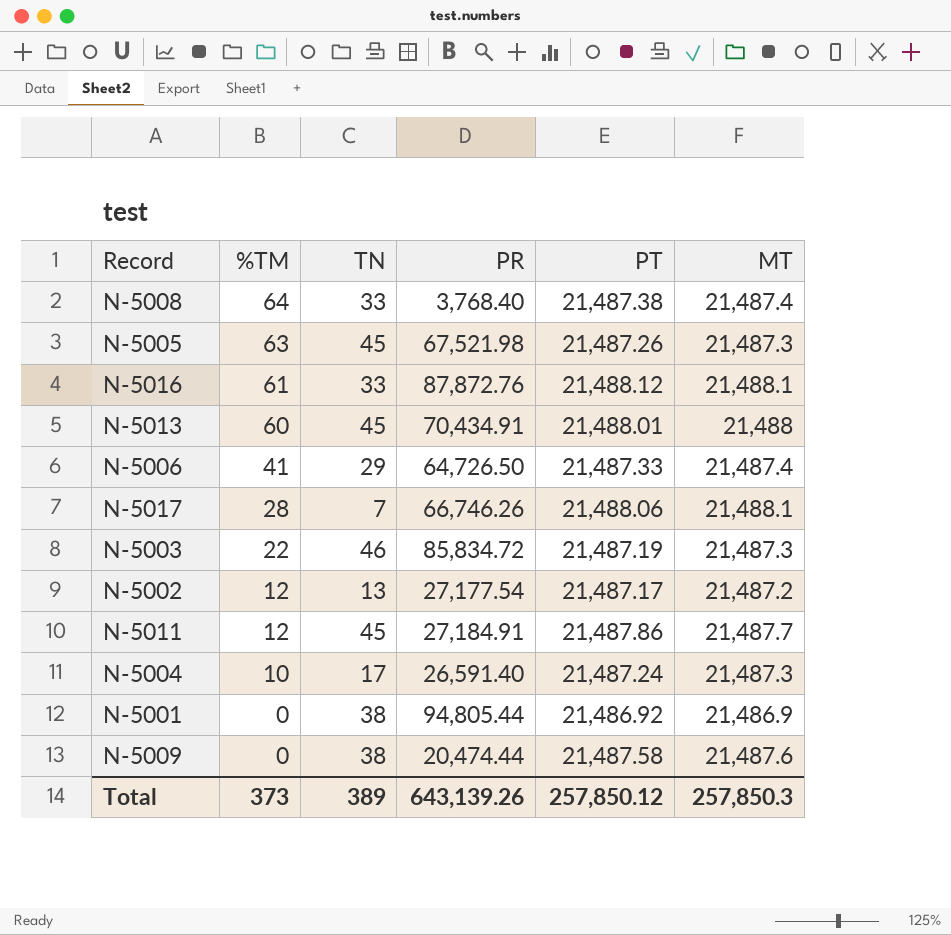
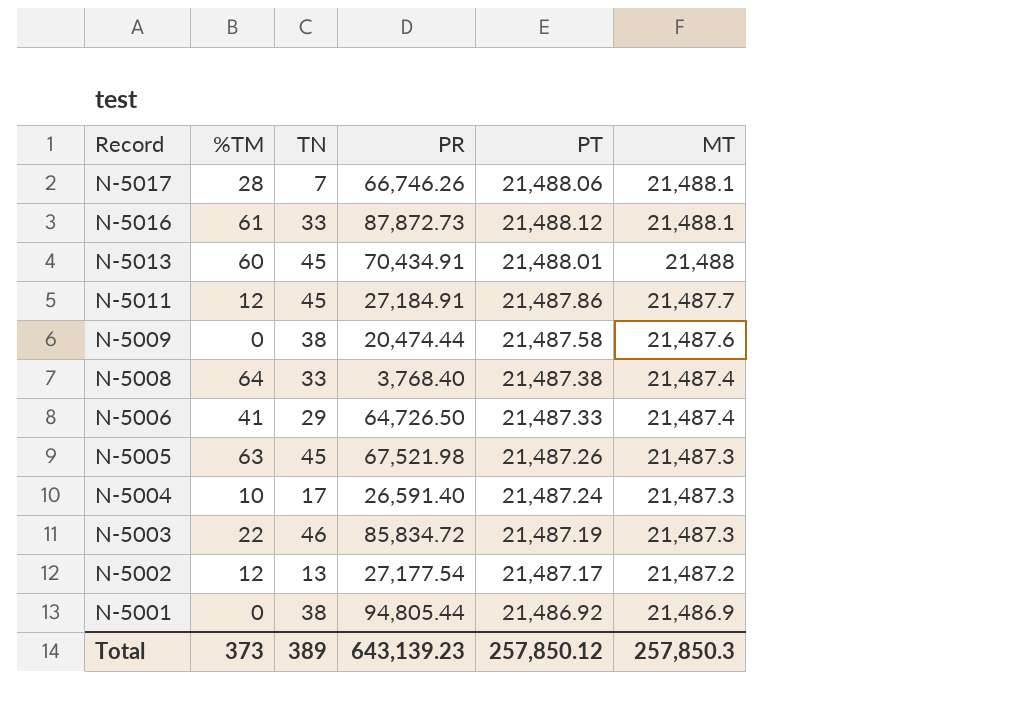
row order: %TM descending -> Record descending
N-5016 | PR: 87,872.76 -> 87,872.73
Total | PR: 643,139.26 -> 643,139.23

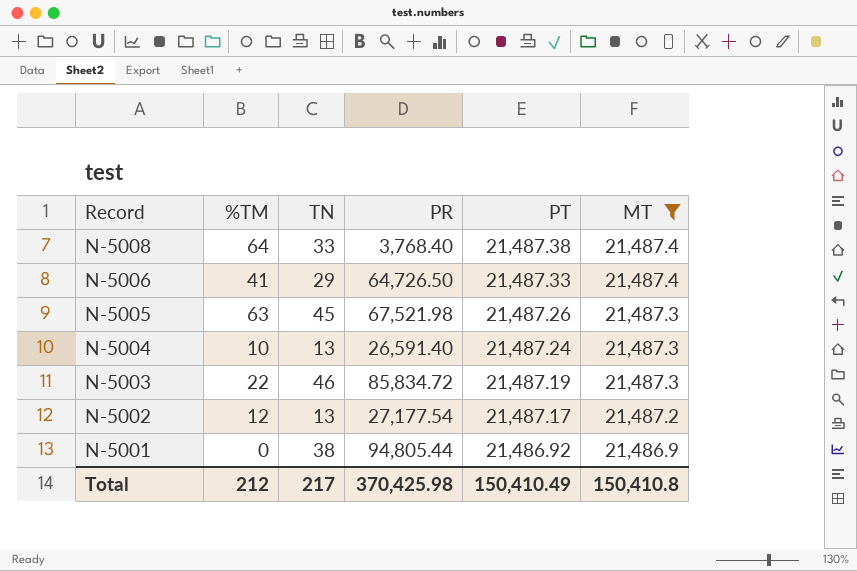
filter: none -> MT <= 21,487.4
N-5004 | TN: 17 -> 13
Total | %TM: 373 -> 212
Total | TN: 389 -> 217
Total | PR: 643,139.23 -> 370,425.98
Total | PT: 257,850.12 -> 150,410.49
Total | MT: 257,850.3 -> 150,410.8

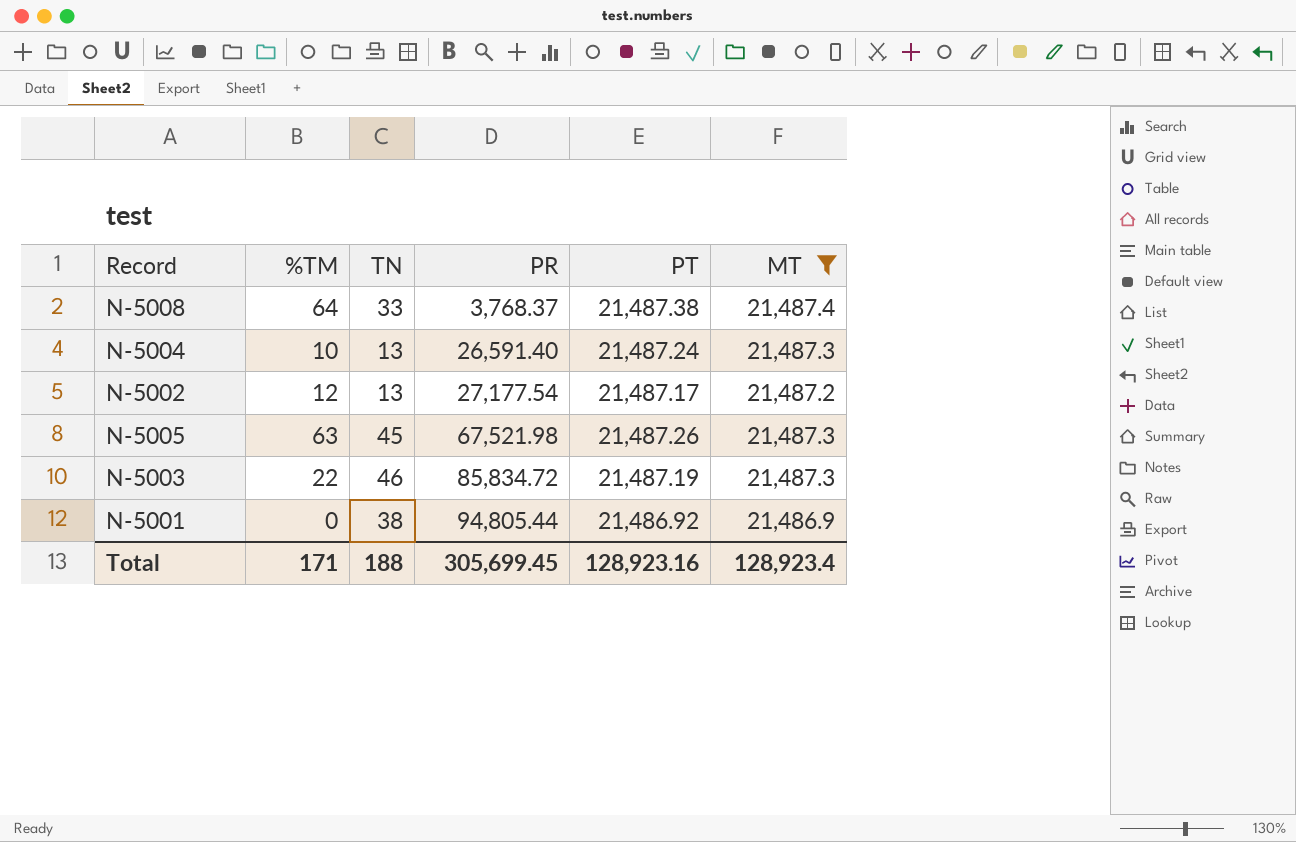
row order: Record descending -> PR ascending
row N-5006: 41 | 29 | 64,726.50 | 21,487.33 | 21,487.4 -> none
N-5008 | PR: 3,768.40 -> 3,768.37
Total | %TM: 212 -> 171
Total | TN: 217 -> 188
Total | PR: 370,425.98 -> 305,699.45
Total | PT: 150,410.49 -> 128,923.16
Total | MT: 150,410.8 -> 128,923.4

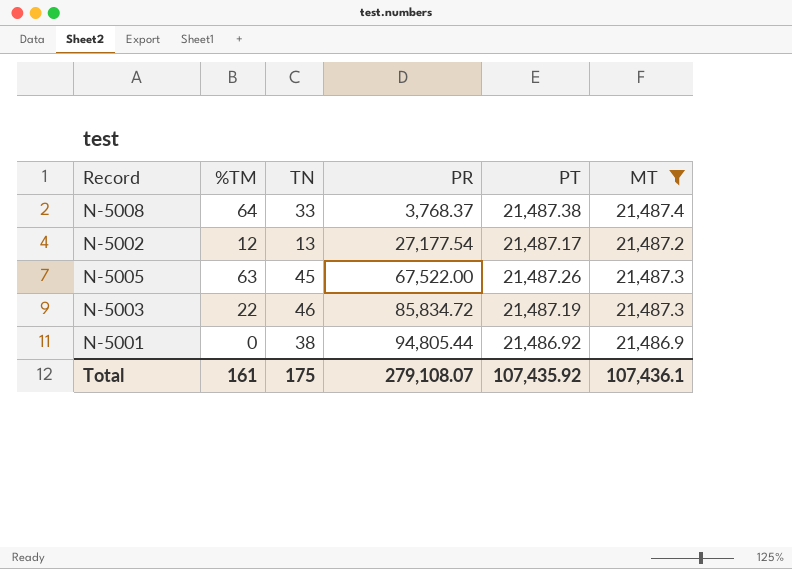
row N-5004: 10 | 13 | 26,591.40 | 21,487.24 | 21,487.3 -> none
N-5005 | PR: 67,521.98 -> 67,522.00
Total | %TM: 171 -> 161
Total | TN: 188 -> 175
Total | PR: 305,699.45 -> 279,108.07
Total | PT: 128,923.16 -> 107,435.92
Total | MT: 128,923.4 -> 107,436.1

